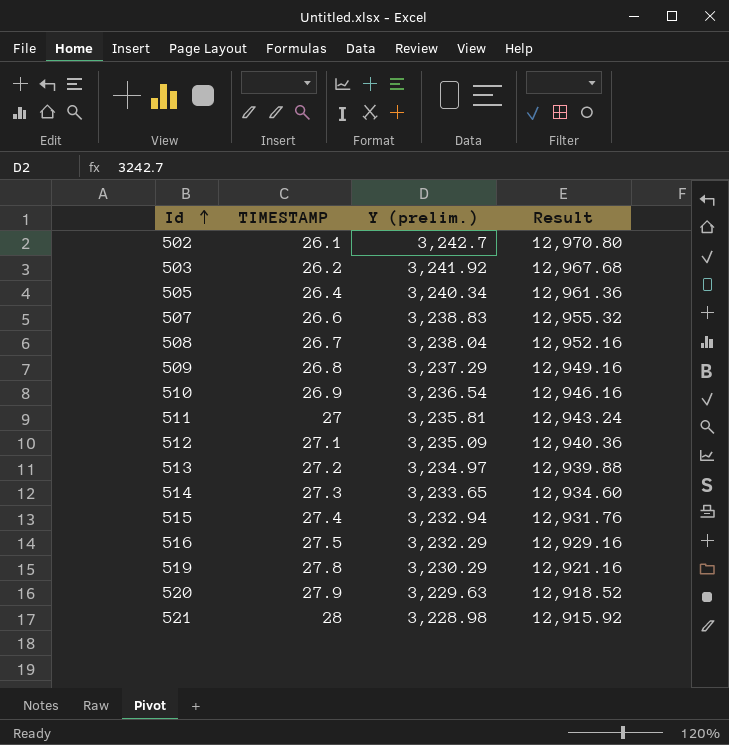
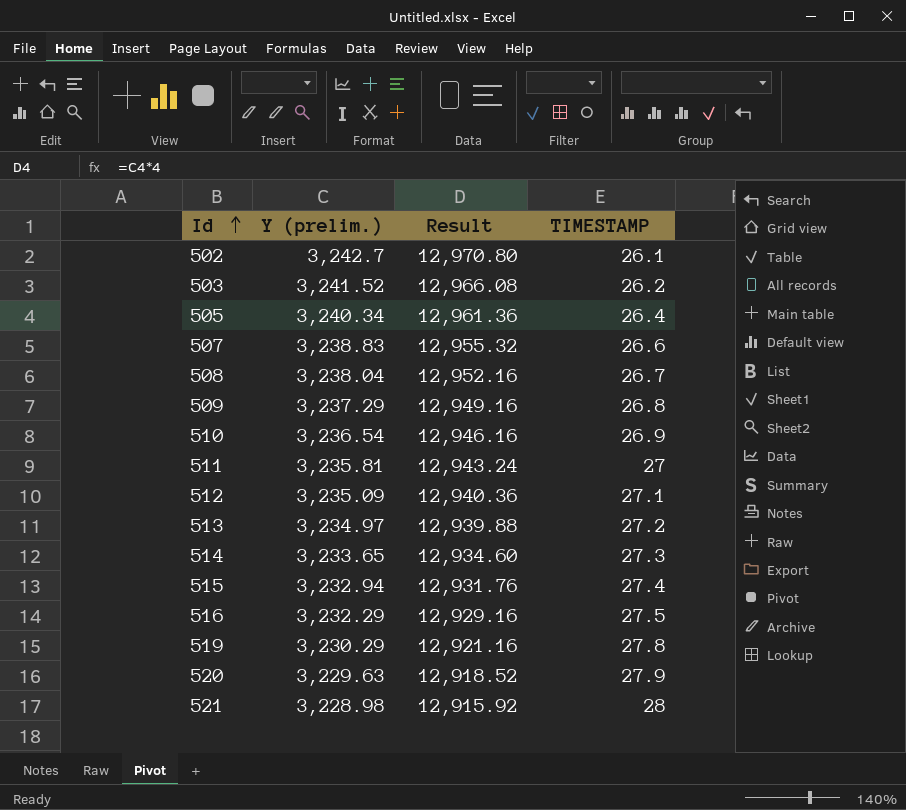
column TIMESTAMP | position: 2 -> 4
503 | Y (prelim.): 3,241.92 -> 3,241.52
503 | Result: 12,967.68 -> 12,966.08

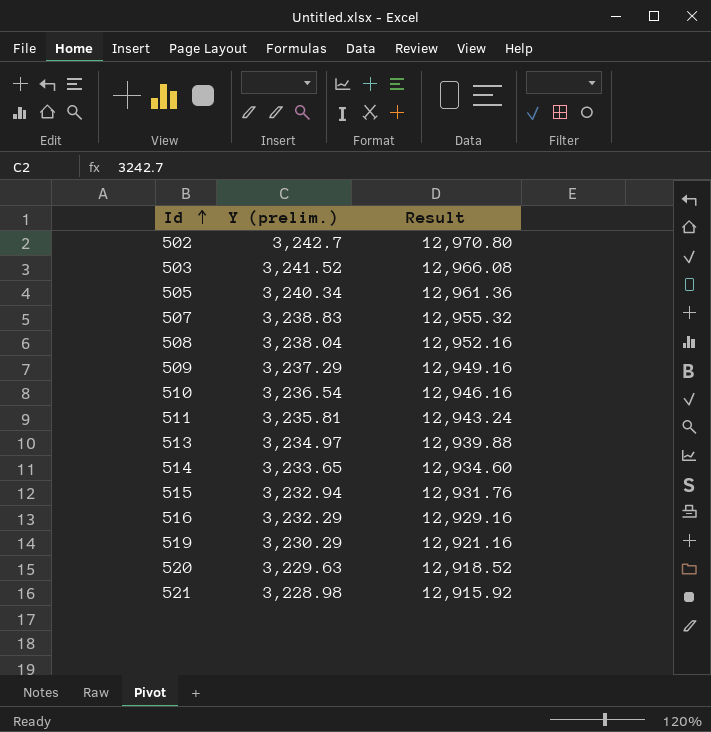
column TIMESTAMP | position: 4 -> none
row 512: 3,235.09 | 12,940.36 | 27.1 -> none

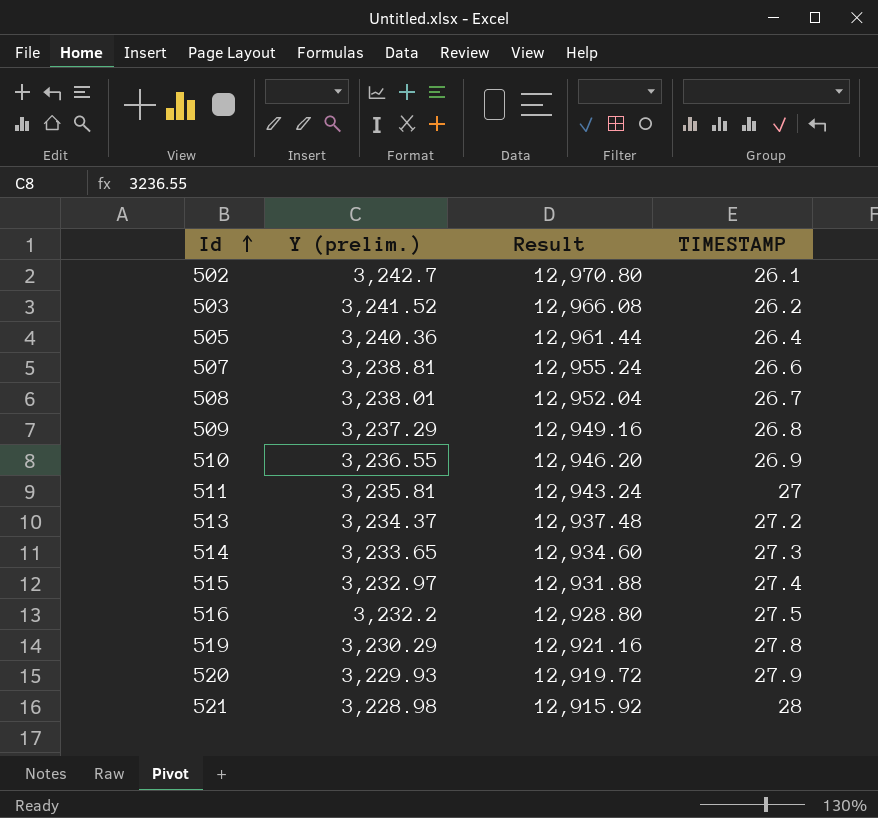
column TIMESTAMP | position: none -> 4
505 | Y (prelim.): 3,240.34 -> 3,240.36
505 | Result: 12,961.36 -> 12,961.44
507 | Y (prelim.): 3,238.83 -> 3,238.81
507 | Result: 12,955.32 -> 12,955.24
508 | Y (prelim.): 3,238.04 -> 3,238.01
508 | Result: 12,952.16 -> 12,952.04
510 | Y (prelim.): 3,236.54 -> 3,236.55
510 | Result: 12,946.16 -> 12,946.20
513 | Y (prelim.): 3,234.97 -> 3,234.37
513 | Result: 12,939.88 -> 12,937.48
515 | Y (prelim.): 3,232.94 -> 3,232.97
515 | Result: 12,931.76 -> 12,931.88
516 | Y (prelim.): 3,232.29 -> 3,232.2
516 | Result: 12,929.16 -> 12,928.80
520 | Y (prelim.): 3,229.63 -> 3,229.93
520 | Result: 12,918.52 -> 12,919.72

